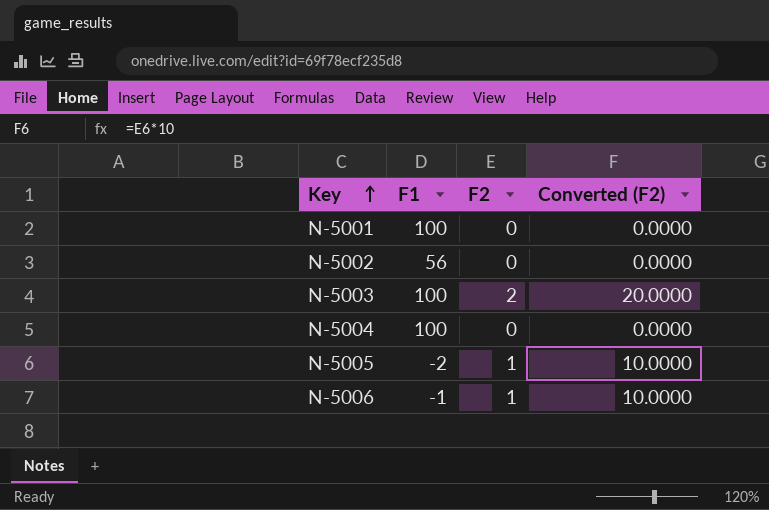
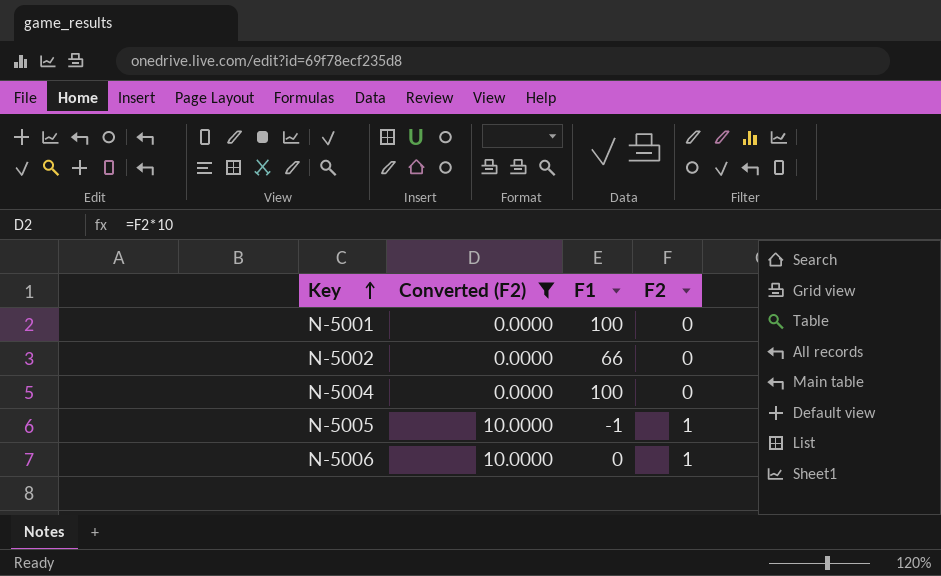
filter: none -> Converted (F2) != 20.0000
column Converted (F2) | position: 4 -> 2
N-5002 | F1: 56 -> 66
N-5005 | F1: -2 -> -1
N-5006 | F1: -1 -> 0

